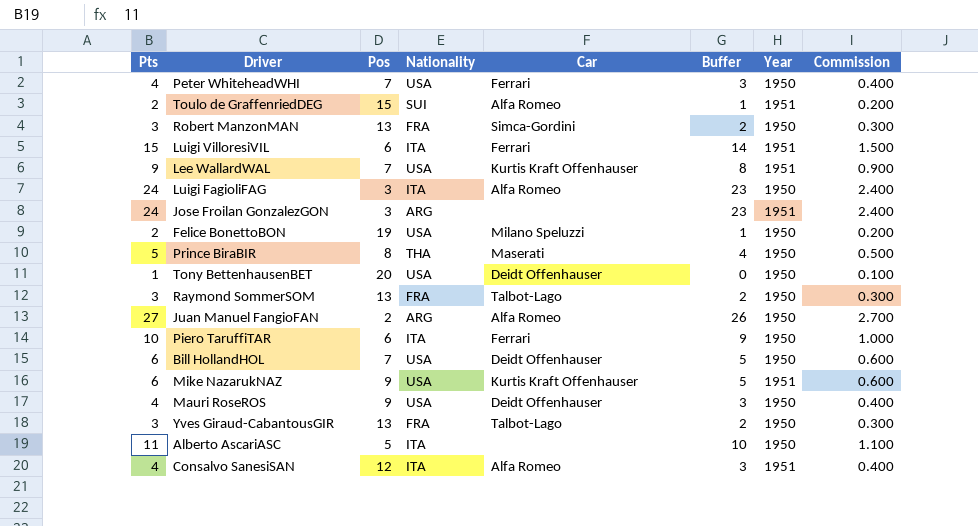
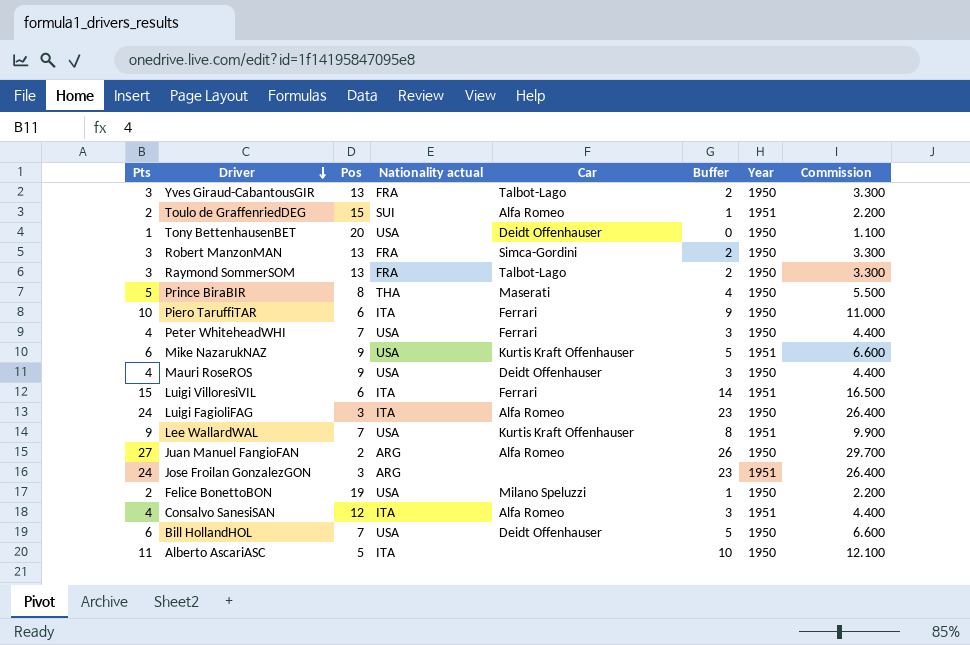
row order: none -> Driver descending
column name: Nationality -> Nationality actual
column Commission | formula: [Pts] * 0.1 -> [Pts] * 1.1

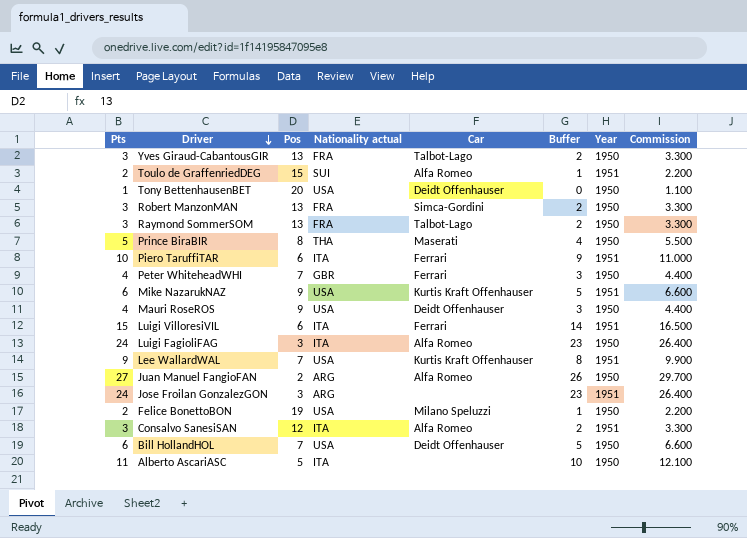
Piero TaruffiTAR | Year: 1950 -> 1951
Peter WhiteheadWHI | Nationality actual: USA -> GBR
Consalvo SanesiSAN | Pts: 4 -> 3
Consalvo SanesiSAN | Buffer: 3 -> 2
Consalvo SanesiSAN | Commission: 4.400 -> 3.300

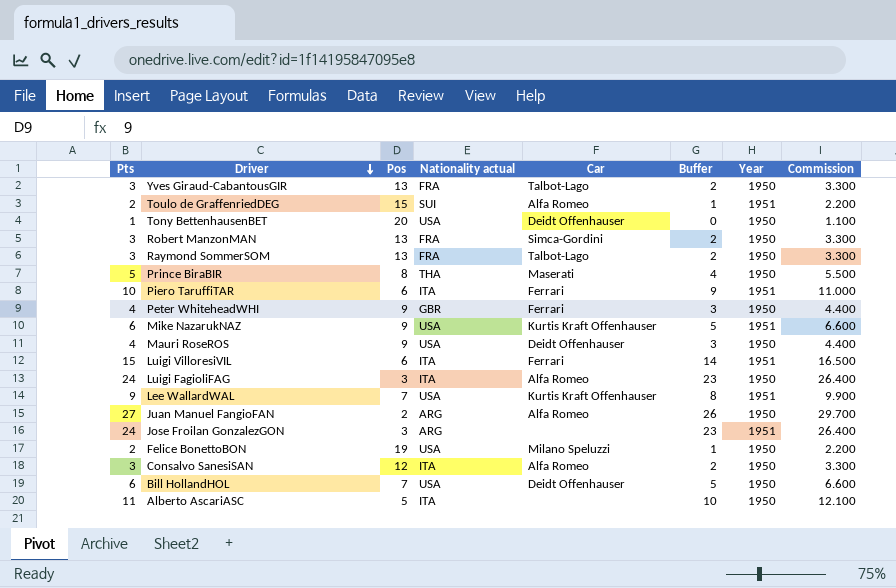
Peter WhiteheadWHI | Pos: 7 -> 9
Consalvo SanesiSAN | Year: 1951 -> 1950

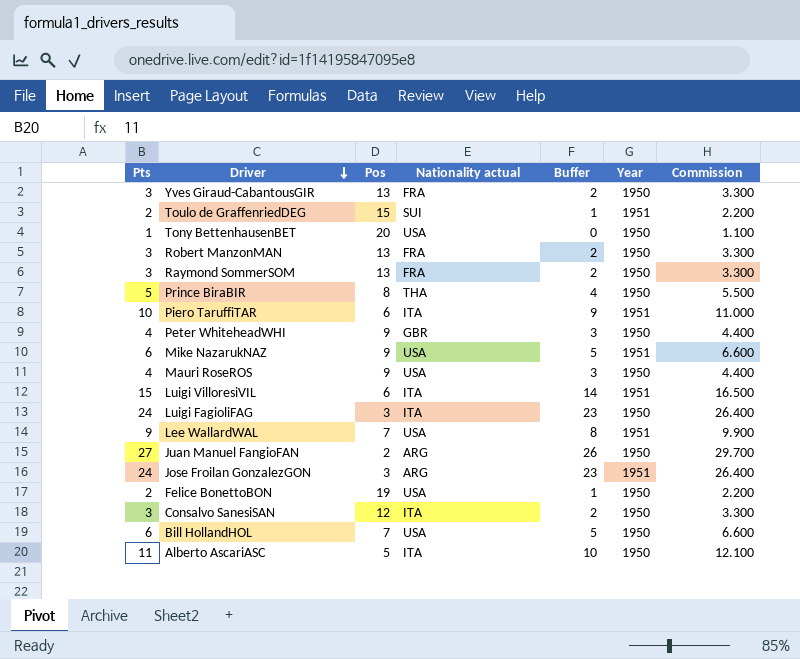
column Car | position: 5 -> none

